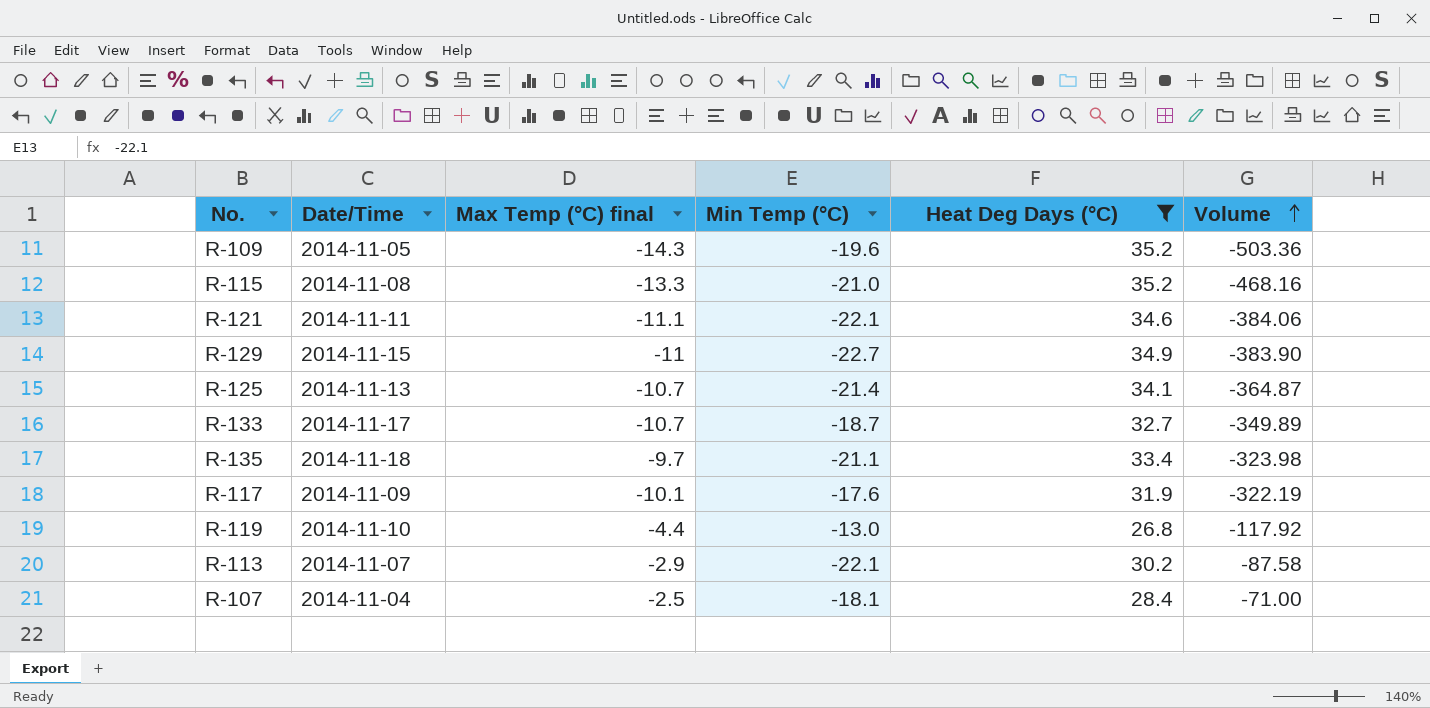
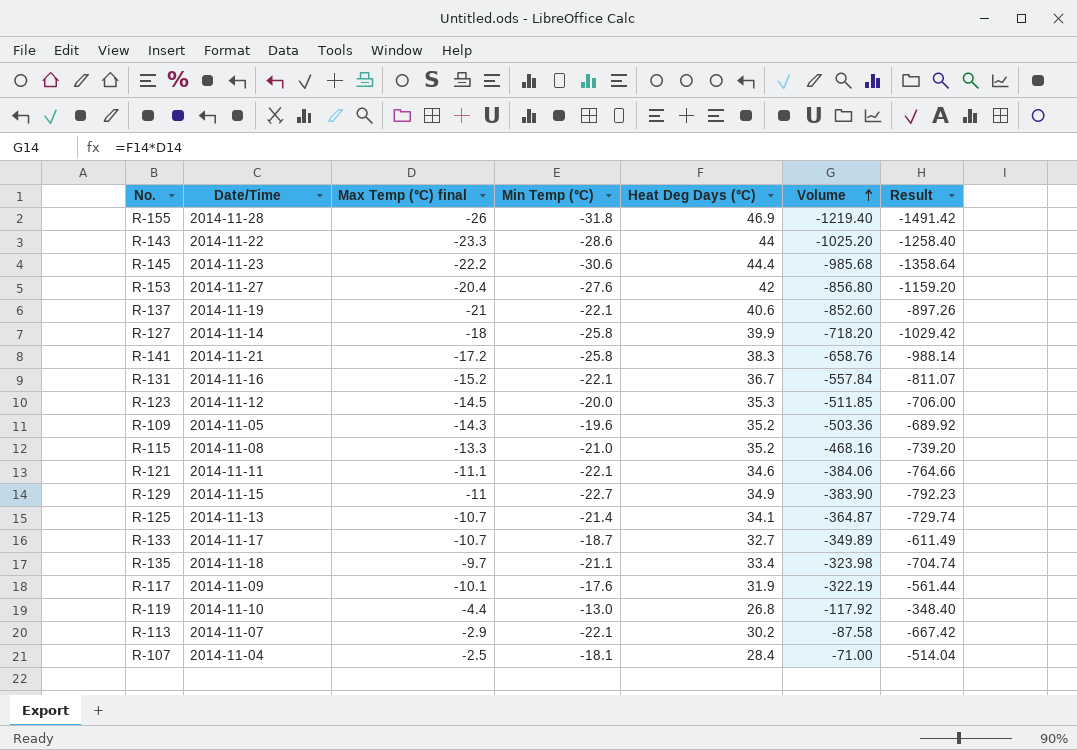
filter: Heat Deg Days (°C) <= 35.2 -> none
column Result | formula: none -> [Min Temp (°C)] * [Heat Deg Days (°C)]

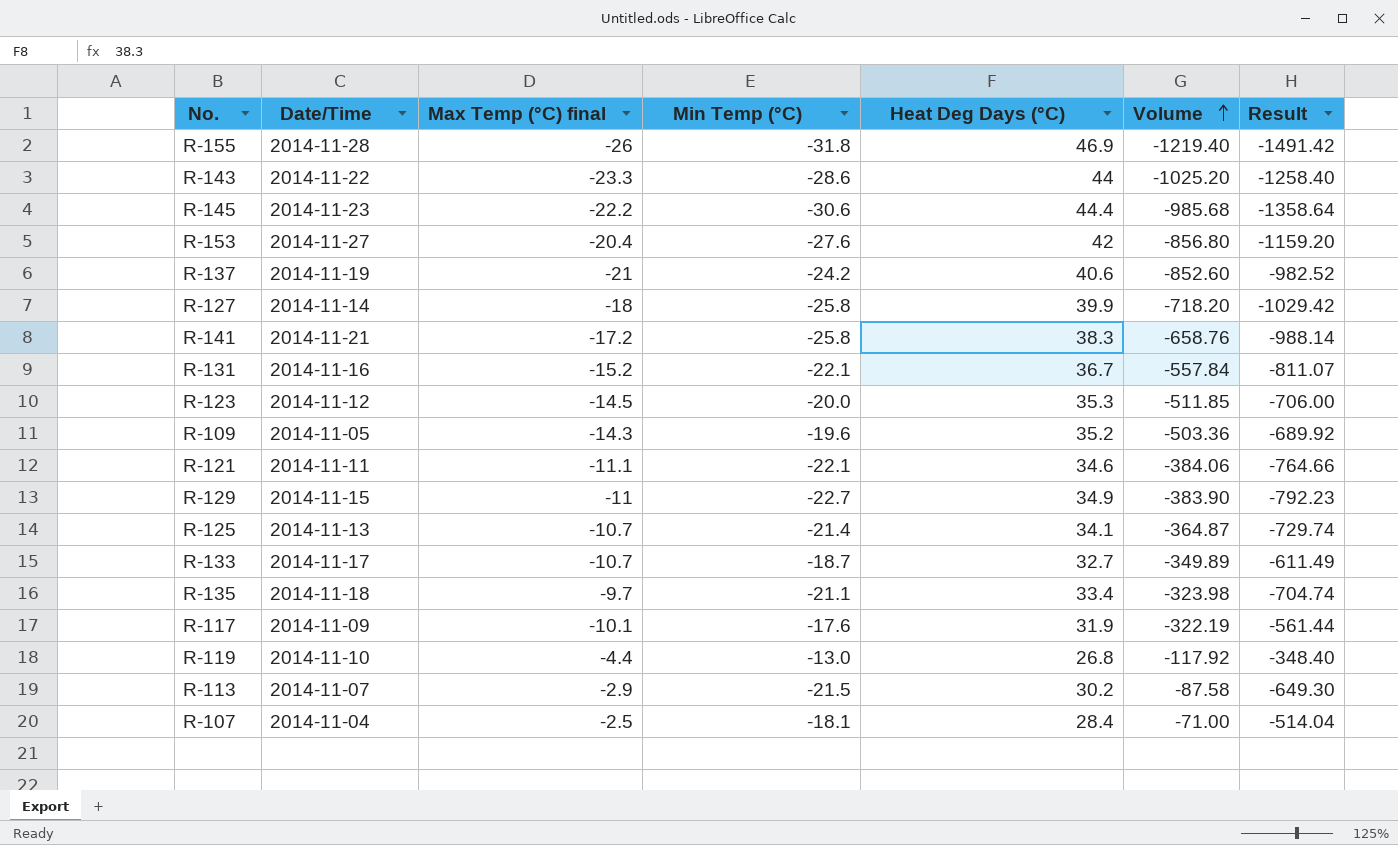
row R-115: 2014-11-08 | -13.3 | -21.0 | 35.2 | -468.16 | -739.20 -> none
R-137 | Min Temp (°C): -22.1 -> -24.2
R-137 | Result: -897.26 -> -982.52
R-113 | Min Temp (°C): -22.1 -> -21.5
R-113 | Result: -667.42 -> -649.30

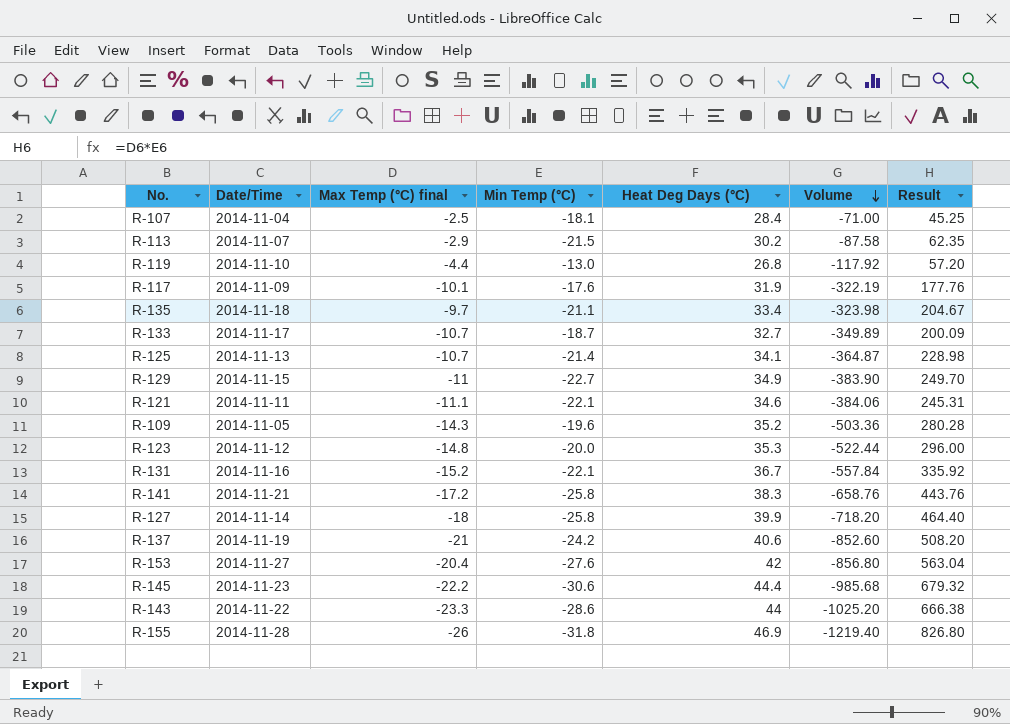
row order: Volume ascending -> Volume descending
column Result | formula: [Min Temp (°C)] * [Heat Deg Days (°C)] -> [Max Temp (°C) final] * [Min Temp (°C)]
R-123 | Max Temp (°C) final: -14.5 -> -14.8
R-123 | Volume: -511.85 -> -522.44

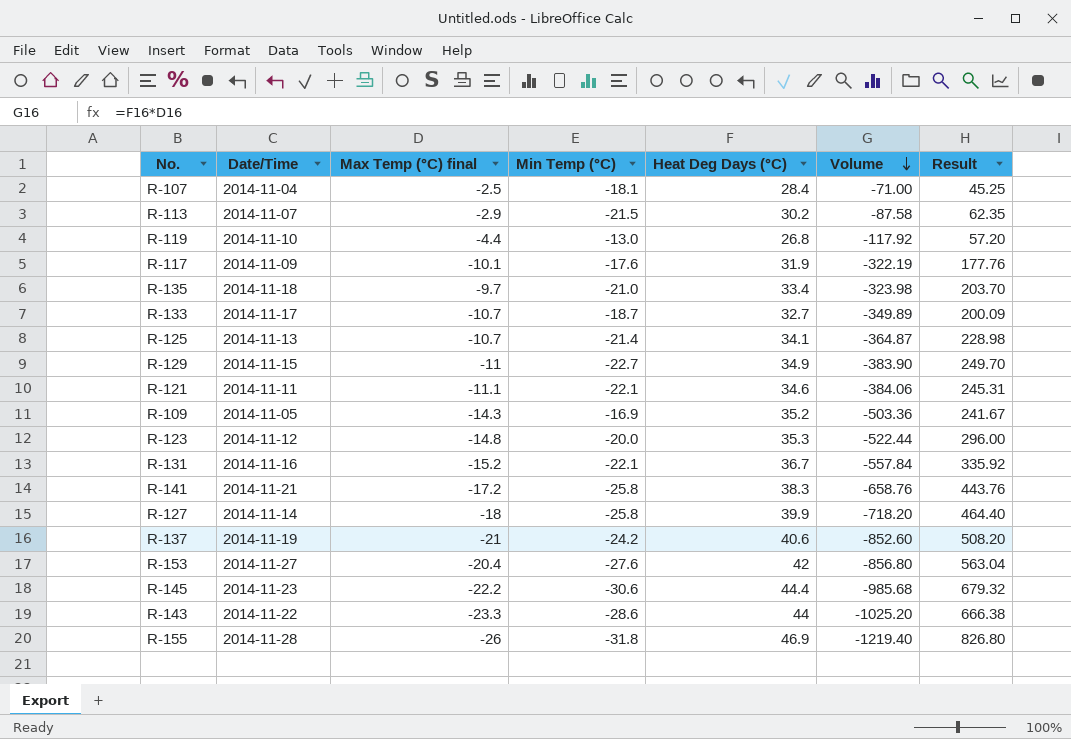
R-135 | Min Temp (°C): -21.1 -> -21.0
R-135 | Result: 204.67 -> 203.70
R-109 | Min Temp (°C): -19.6 -> -16.9
R-109 | Result: 280.28 -> 241.67

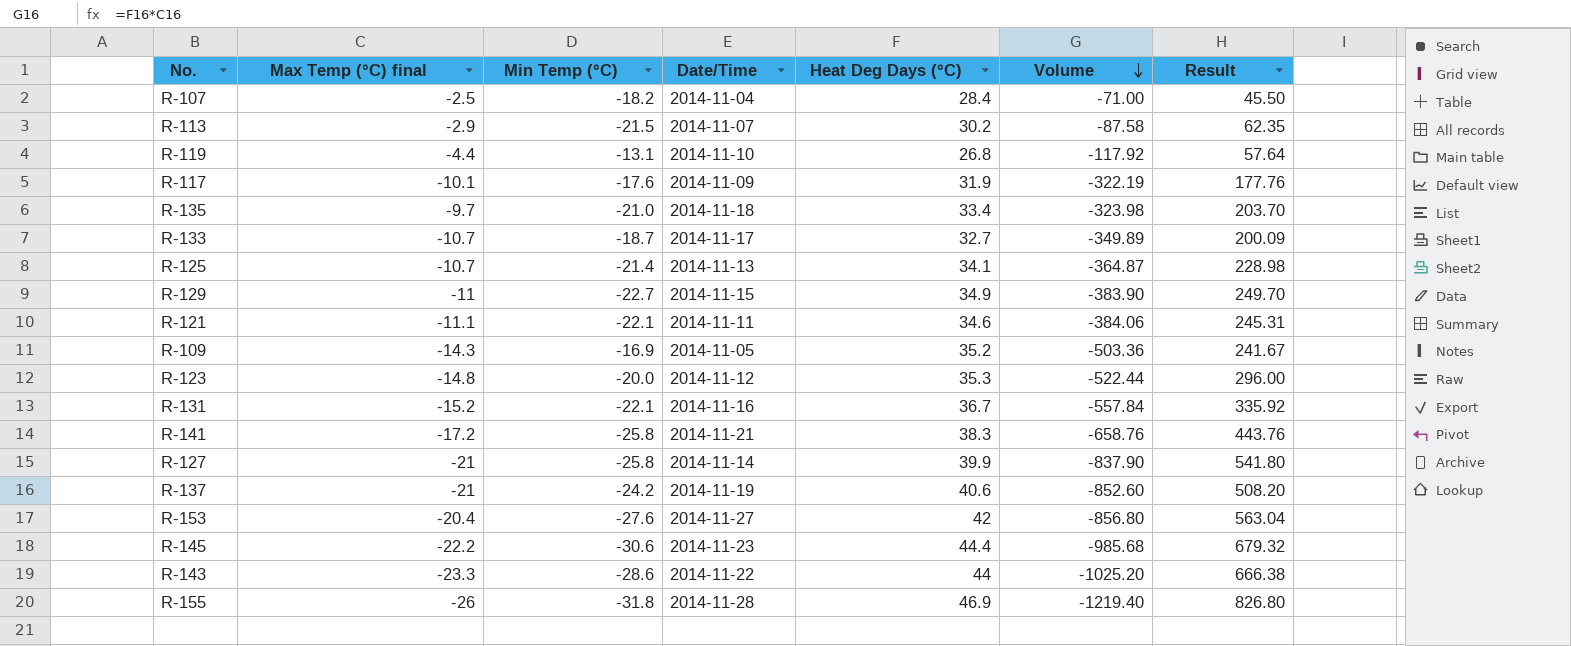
column Date/Time | position: 2 -> 4
R-107 | Min Temp (°C): -18.1 -> -18.2
R-107 | Result: 45.25 -> 45.50
R-119 | Min Temp (°C): -13.0 -> -13.1
R-119 | Result: 57.20 -> 57.64
R-127 | Max Temp (°C) final: -18 -> -21
R-127 | Volume: -718.20 -> -837.90
R-127 | Result: 464.40 -> 541.80

